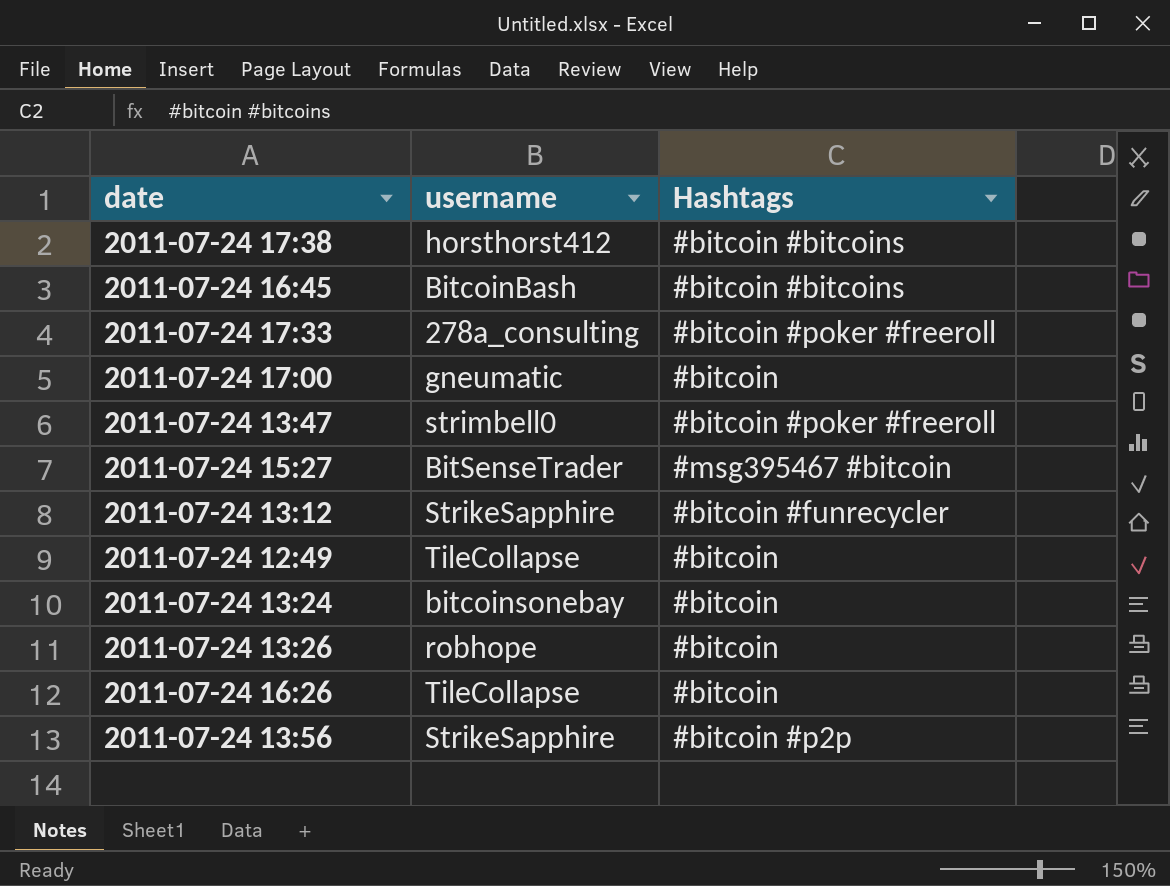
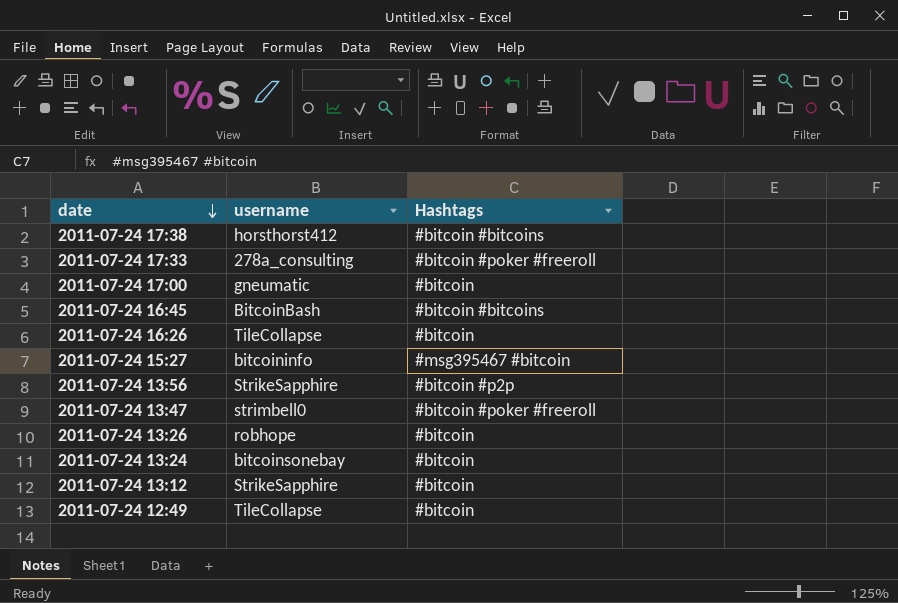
row order: none -> date descending
2011-07-24 15:27 | username: BitSenseTrader -> bitcoininfo
2011-07-24 13:12 | Hashtags: #bitcoin #funrecycler -> #bitcoin

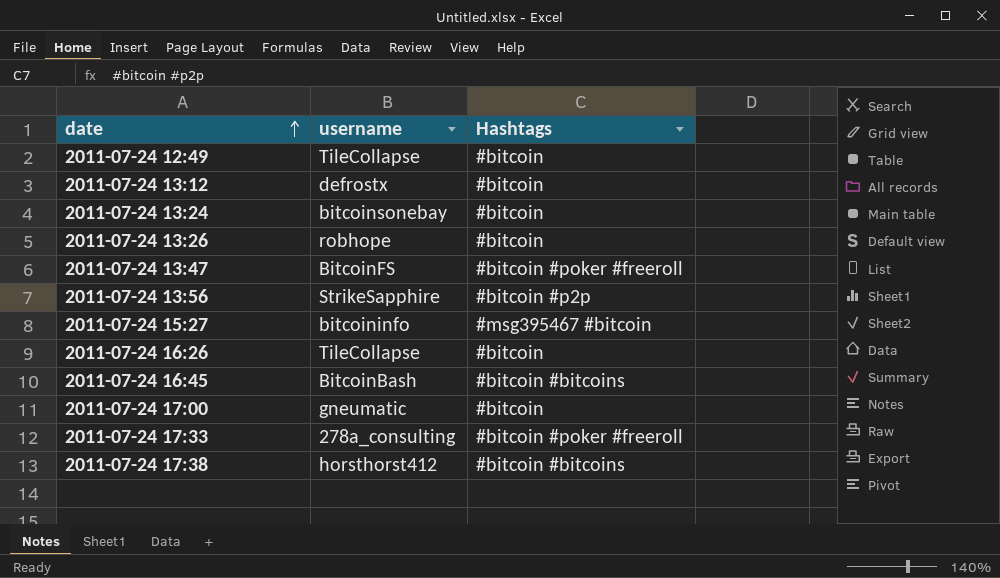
row order: date descending -> date ascending
2011-07-24 13:12 | username: StrikeSapphire -> defrostx
2011-07-24 13:47 | username: strimbell0 -> BitcoinFS

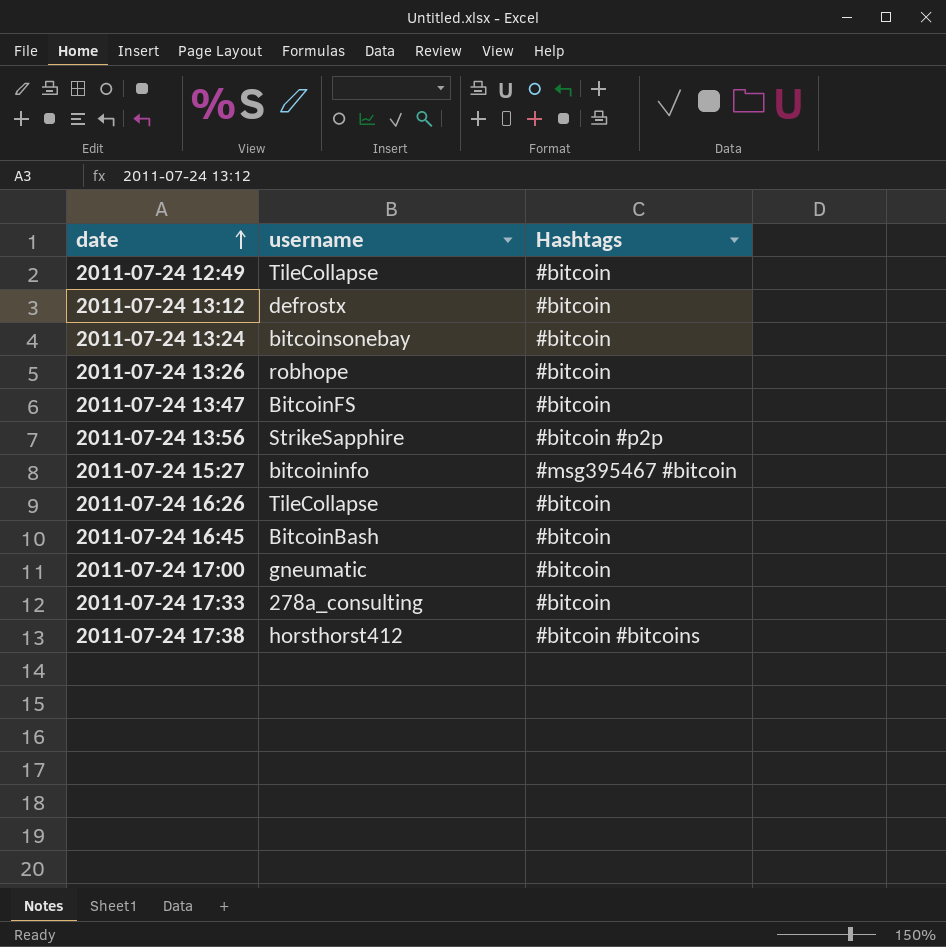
2011-07-24 13:47 | Hashtags: #bitcoin #poker #freeroll -> #bitcoin
2011-07-24 16:45 | Hashtags: #bitcoin #bitcoins -> #bitcoin
2011-07-24 17:33 | Hashtags: #bitcoin #poker #freeroll -> #bitcoin

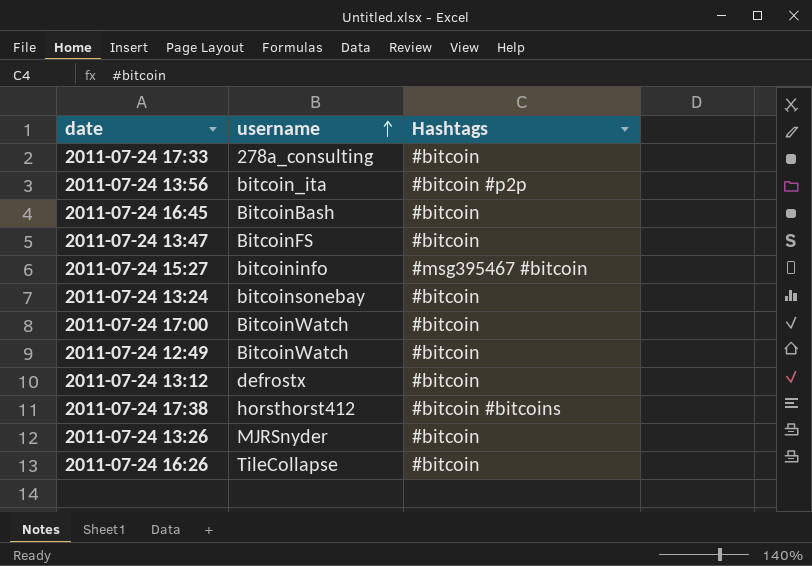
row order: date ascending -> username ascending
2011-07-24 13:56 | username: StrikeSapphire -> bitcoin_ita
2011-07-24 17:00 | username: gneumatic -> BitcoinWatch
2011-07-24 12:49 | username: TileCollapse -> BitcoinWatch
2011-07-24 13:26 | username: robhope -> MJRSnyder

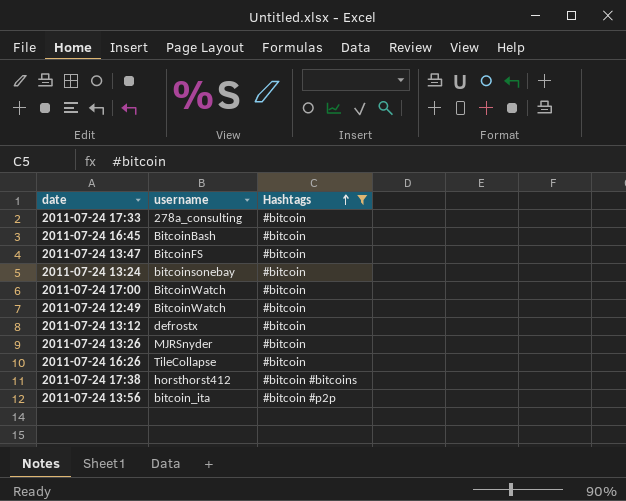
filter: none -> Hashtags != #msg395467 #bitcoin
row order: username ascending -> Hashtags ascending

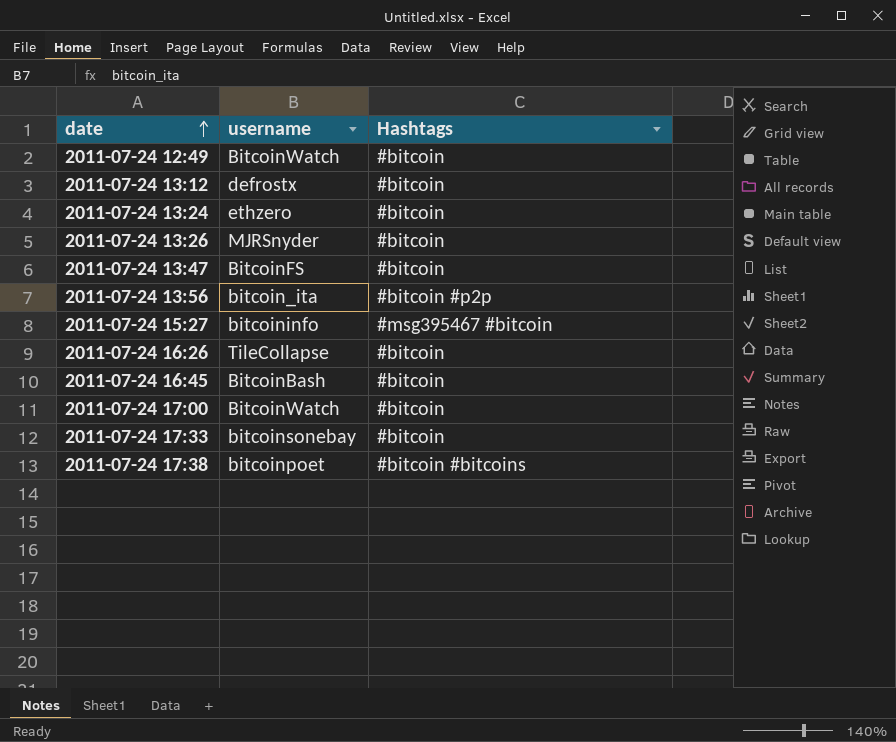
filter: Hashtags != #msg395467 #bitcoin -> none
row order: Hashtags ascending -> date ascending
2011-07-24 13:24 | username: bitcoinsonebay -> ethzero
2011-07-24 17:33 | username: 278a_consulting -> bitcoinsonebay
2011-07-24 17:38 | username: horsthorst412 -> bitcoinpoet

